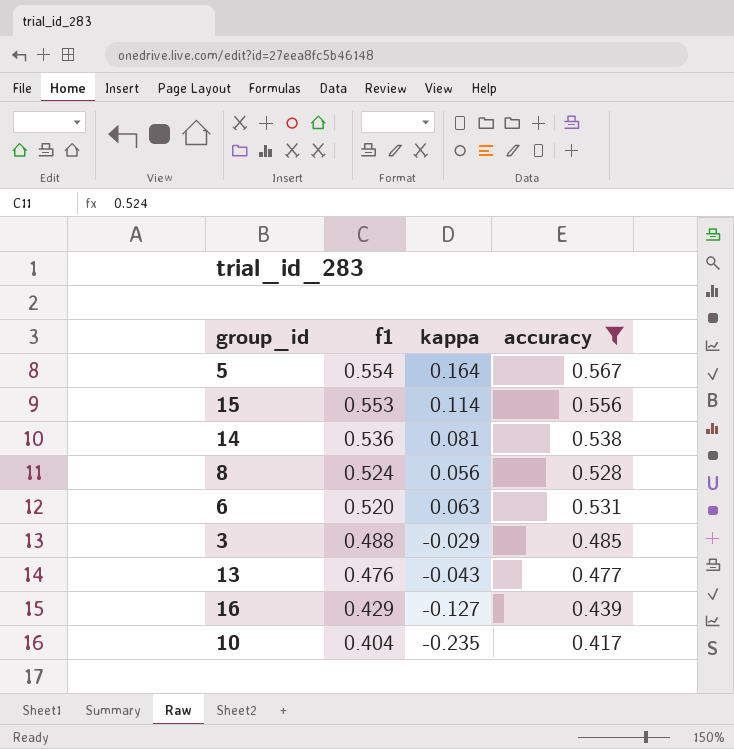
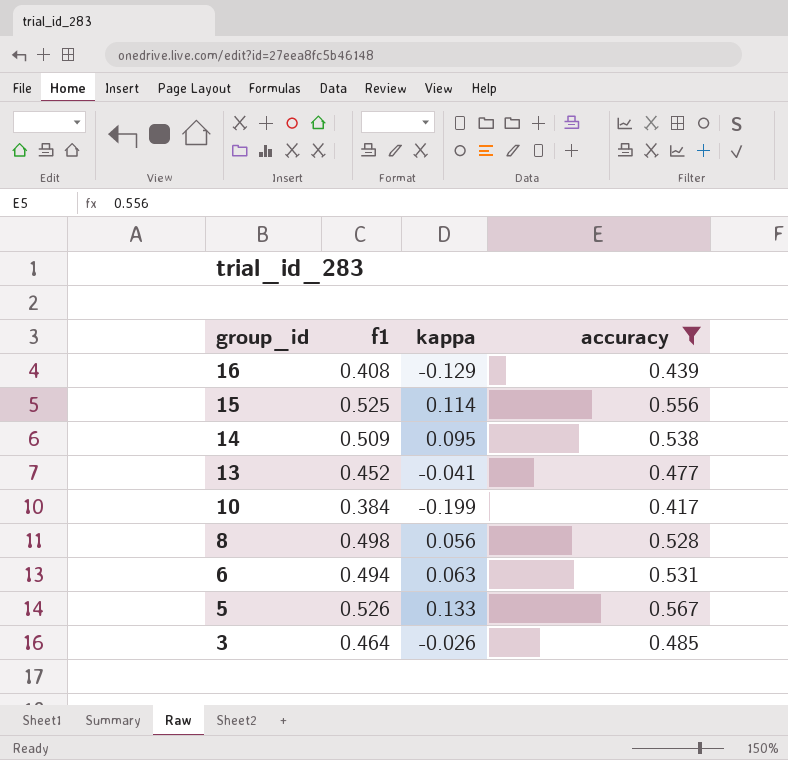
row order: f1 descending -> group_id descending
16 | f1: 0.429 -> 0.408
16 | kappa: -0.127 -> -0.129
15 | f1: 0.553 -> 0.525
14 | f1: 0.536 -> 0.509
14 | kappa: 0.081 -> 0.095
13 | f1: 0.476 -> 0.452
13 | kappa: -0.043 -> -0.041
10 | f1: 0.404 -> 0.384
10 | kappa: -0.235 -> -0.199
8 | f1: 0.524 -> 0.498
6 | f1: 0.520 -> 0.494
5 | f1: 0.554 -> 0.526
5 | kappa: 0.164 -> 0.133
3 | f1: 0.488 -> 0.464
3 | kappa: -0.029 -> -0.026

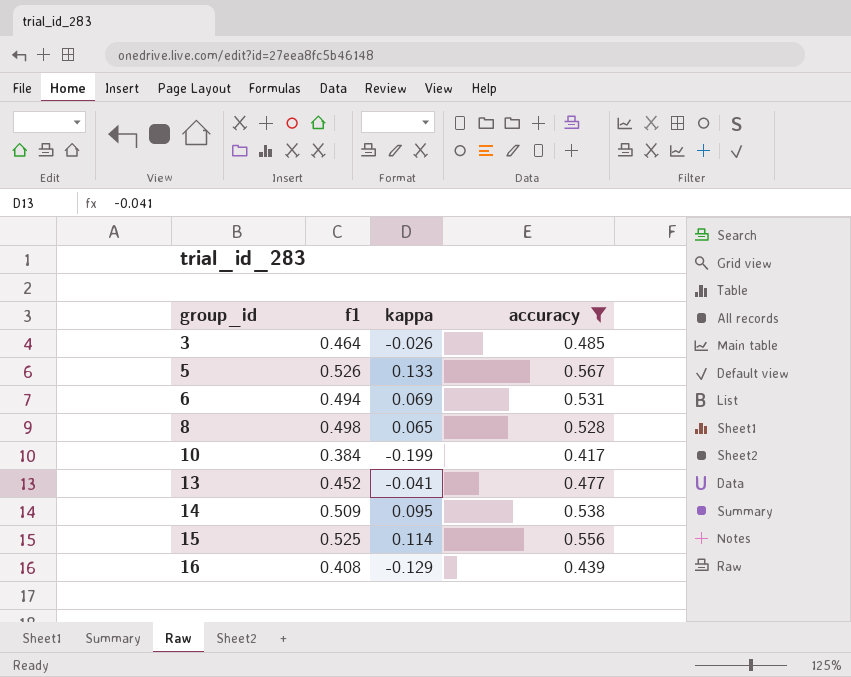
row order: group_id descending -> group_id ascending
6 | kappa: 0.063 -> 0.069
8 | kappa: 0.056 -> 0.065

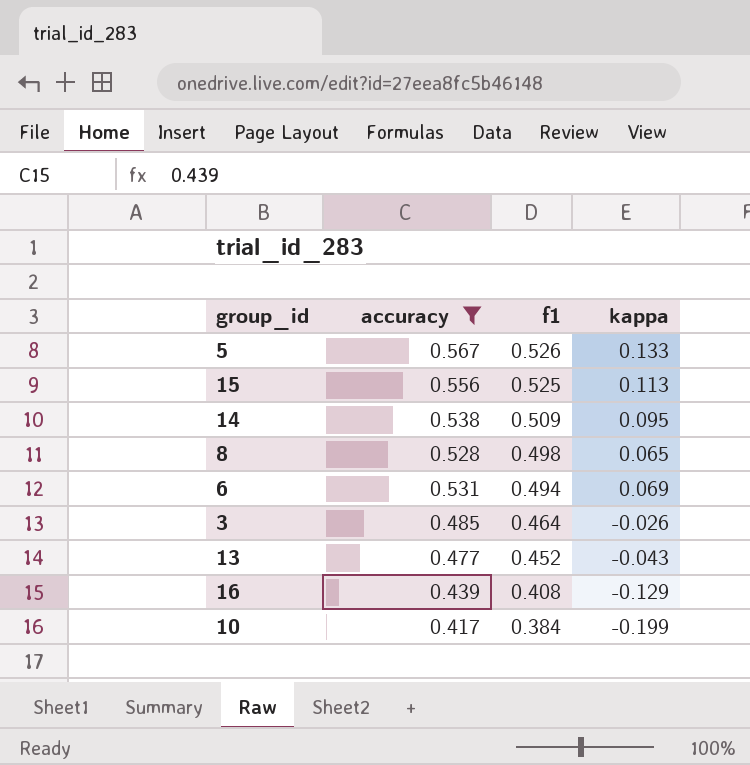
row order: group_id ascending -> f1 descending
column accuracy | position: 4 -> 2
15 | kappa: 0.114 -> 0.113
13 | kappa: -0.041 -> -0.043

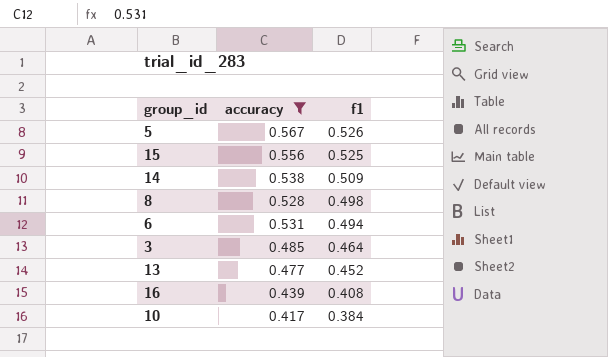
column kappa | position: 4 -> none

